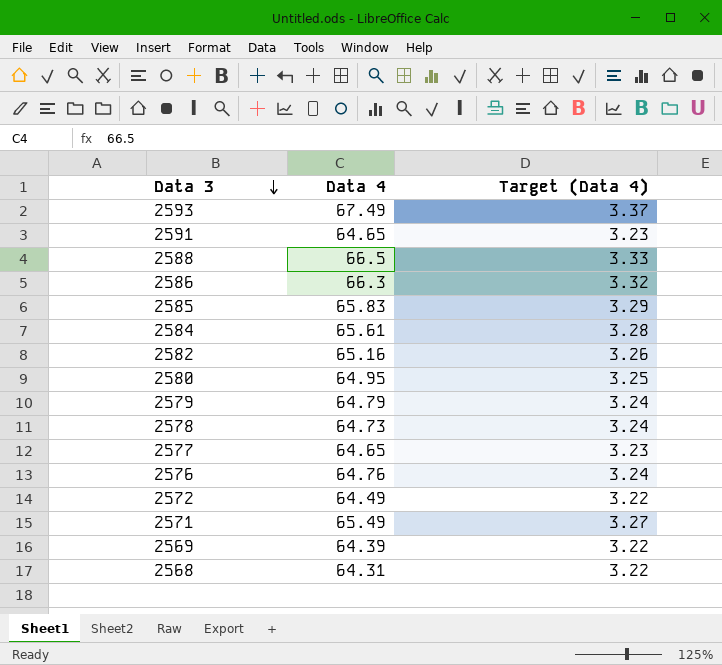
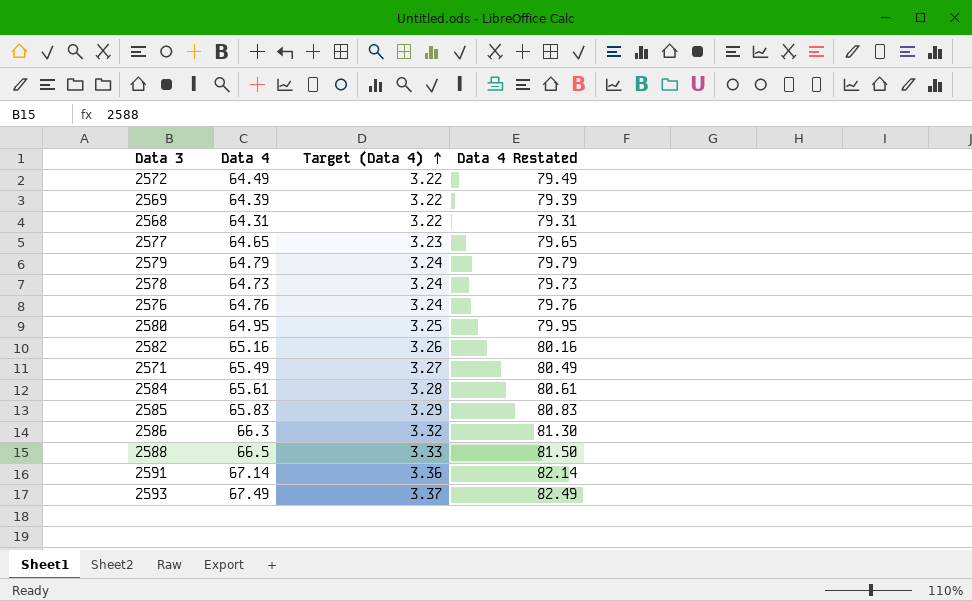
row order: Data 3 descending -> Target (Data 4) ascending
column Data 4 Restated | formula: none -> [Data 4] + 15
2591 | Data 4: 64.65 -> 67.14
2591 | Target (Data 4): 3.23 -> 3.36

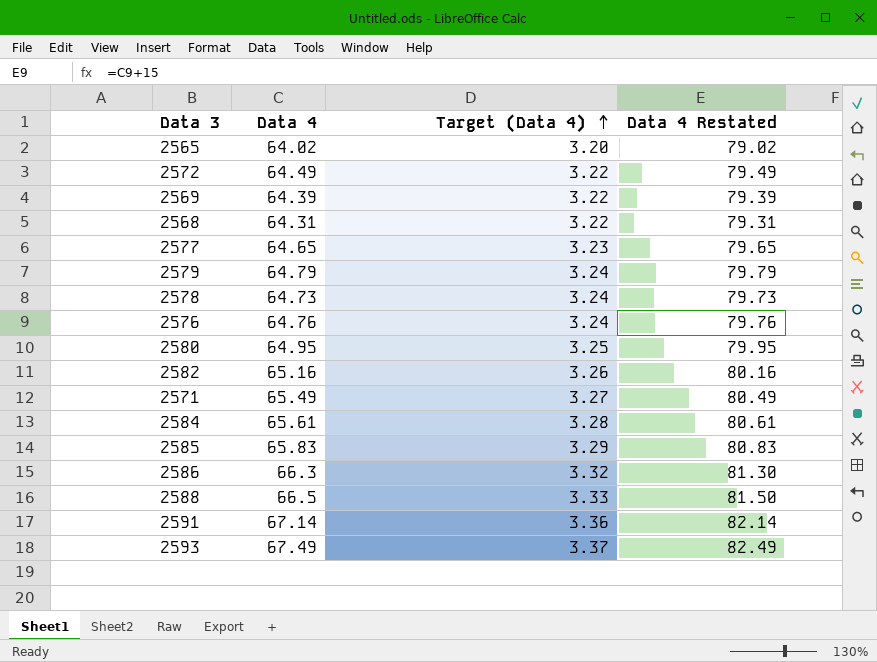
row 2565: none -> 64.02 | 3.20 | 79.02

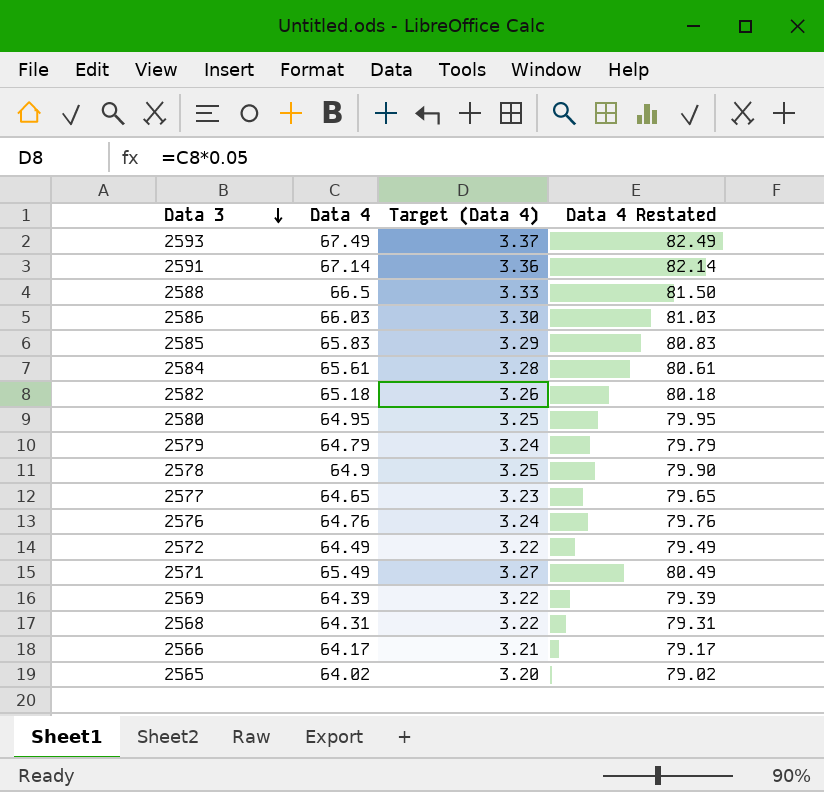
row order: Target (Data 4) ascending -> Data 3 descending
2586 | Data 4: 66.3 -> 66.03
2586 | Target (Data 4): 3.32 -> 3.30
2586 | Data 4 Restated: 81.30 -> 81.03
2582 | Data 4: 65.16 -> 65.18
2582 | Data 4 Restated: 80.16 -> 80.18
2578 | Data 4: 64.73 -> 64.9
2578 | Target (Data 4): 3.24 -> 3.25
2578 | Data 4 Restated: 79.73 -> 79.90
row 2566: none -> 64.17 | 3.21 | 79.17

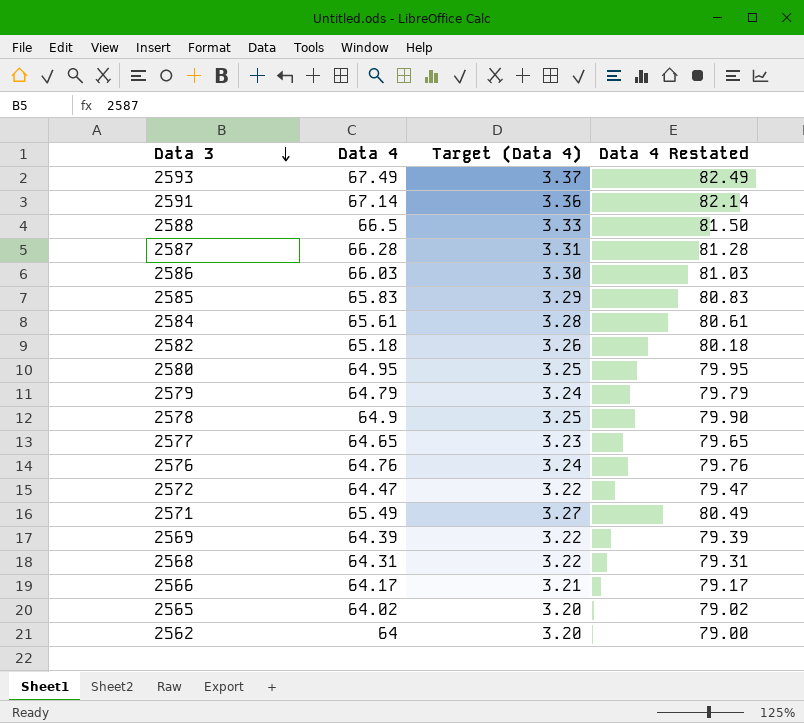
row 2587: none -> 66.28 | 3.31 | 81.28
2572 | Data 4: 64.49 -> 64.47
2572 | Data 4 Restated: 79.49 -> 79.47
row 2562: none -> 64 | 3.20 | 79.00

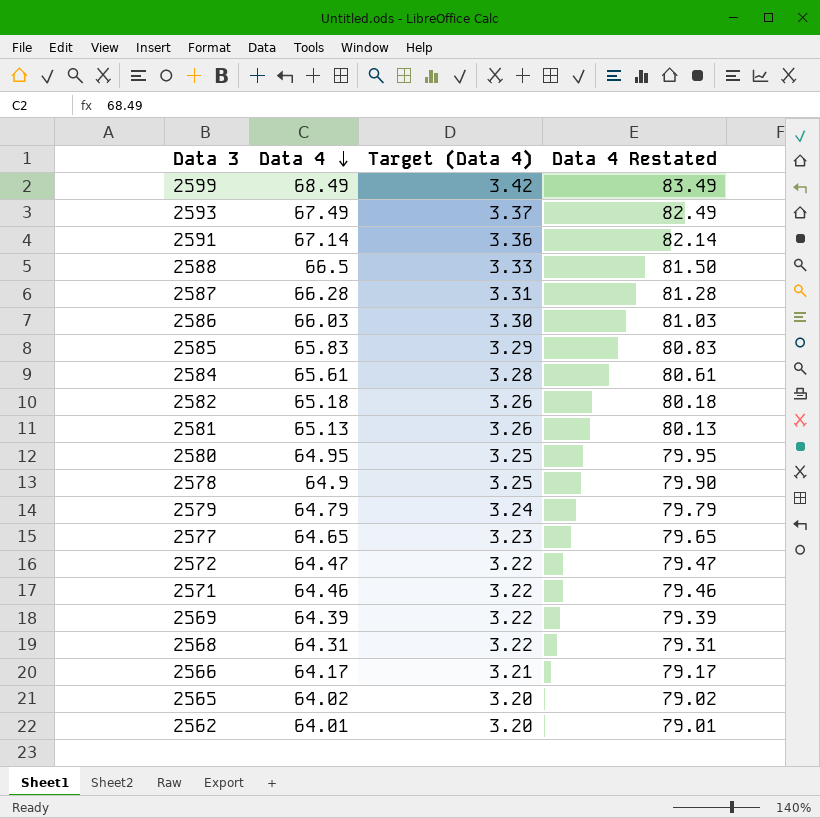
row order: Data 3 descending -> Data 4 descending
row 2576: 64.76 | 3.24 | 79.76 -> none
row 2599: none -> 68.49 | 3.42 | 83.49
row 2581: none -> 65.13 | 3.26 | 80.13
2571 | Data 4: 65.49 -> 64.46
2571 | Target (Data 4): 3.27 -> 3.22
2571 | Data 4 Restated: 80.49 -> 79.46
2562 | Data 4: 64 -> 64.01
2562 | Data 4 Restated: 79.00 -> 79.01

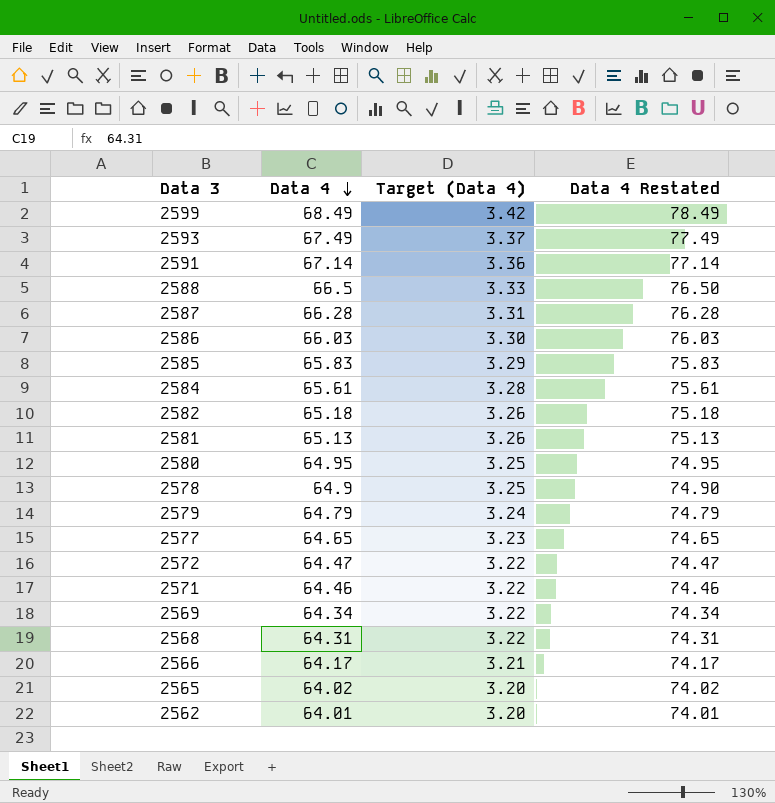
column Data 4 Restated | formula: [Data 4] + 15 -> [Data 4] + 10
2569 | Data 4: 64.39 -> 64.34

